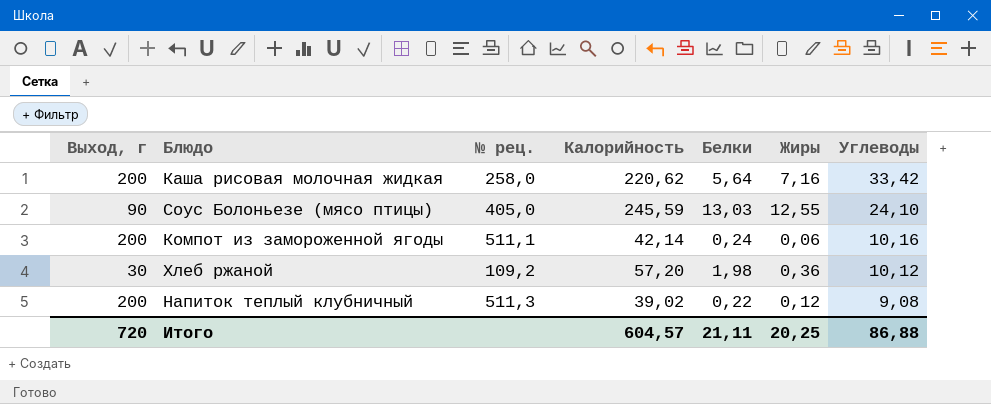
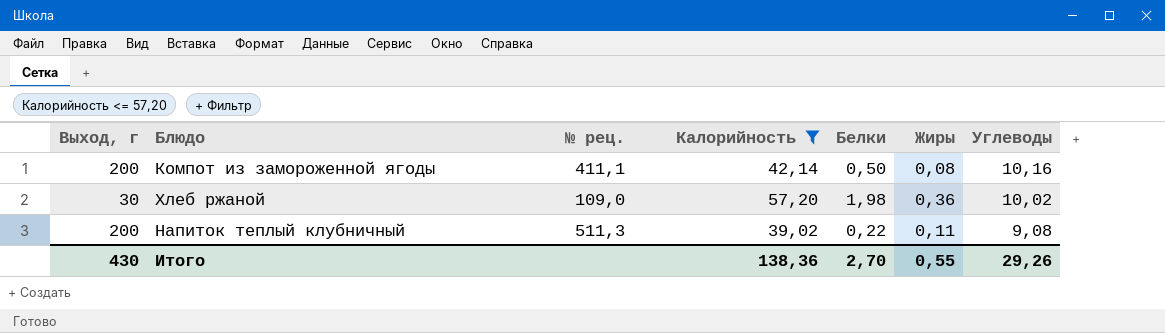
filter: none -> Калорийность <= 57,20
Компот из замороженной ягоды | № рец.: 511,1 -> 411,1
Компот из замороженной ягоды | Белки: 0,24 -> 0,50
Компот из замороженной ягоды | Жиры: 0,06 -> 0,08
Хлеб ржаной | № рец.: 109,2 -> 109,0
Хлеб ржаной | Углеводы: 10,12 -> 10,02
Напиток теплый клубничный | Жиры: 0,12 -> 0,11
Итого | Выход, г: 720 -> 430
Итого | Калорийность: 604,57 -> 138,36
Итого | Белки: 21,11 -> 2,70
Итого | Жиры: 20,25 -> 0,55
Итого | Углеводы: 86,88 -> 29,26

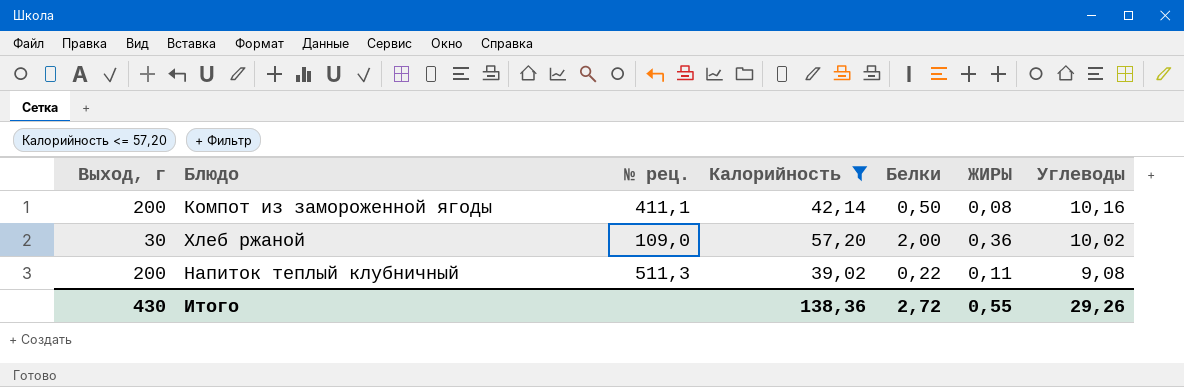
column name: Жиры -> ЖИРЫ
Хлеб ржаной | Белки: 1,98 -> 2,00
Итого | Белки: 2,70 -> 2,72

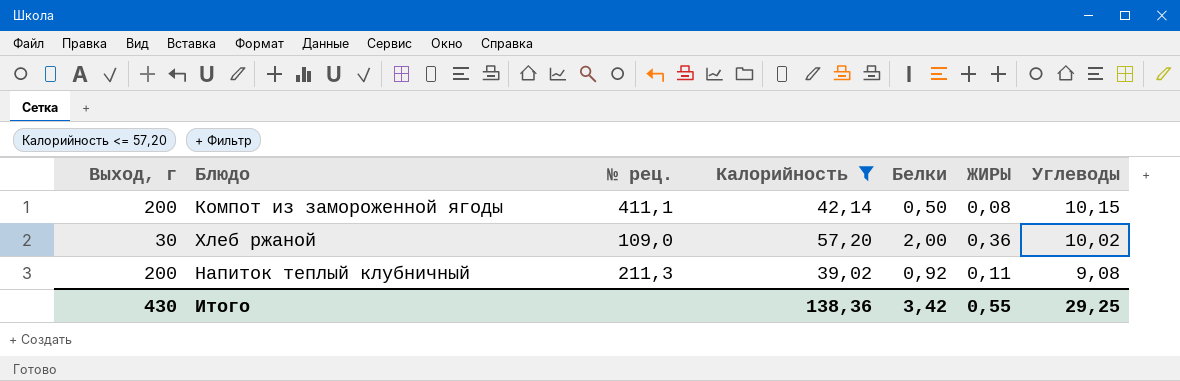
Компот из замороженной ягоды | Углеводы: 10,16 -> 10,15
Напиток теплый клубничный | № рец.: 511,3 -> 211,3
Напиток теплый клубничный | Белки: 0,22 -> 0,92
Итого | Белки: 2,72 -> 3,42
Итого | Углеводы: 29,26 -> 29,25

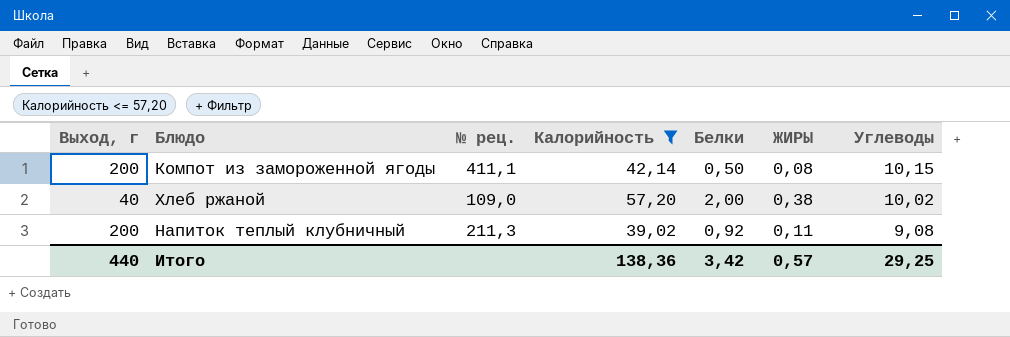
Хлеб ржаной | Выход, г: 30 -> 40
Хлеб ржаной | ЖИРЫ: 0,36 -> 0,38
Итого | Выход, г: 430 -> 440
Итого | ЖИРЫ: 0,55 -> 0,57

